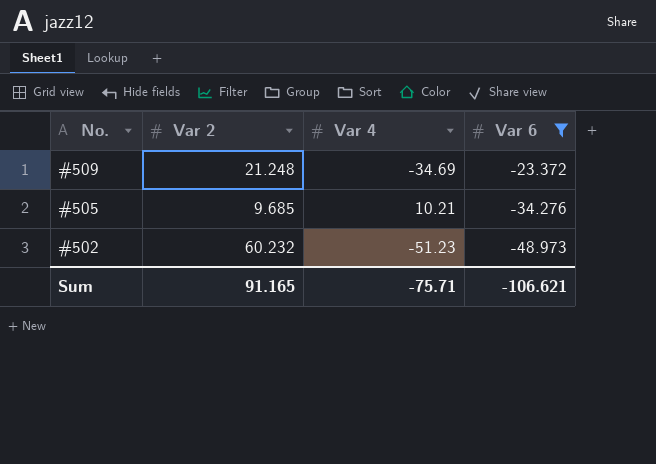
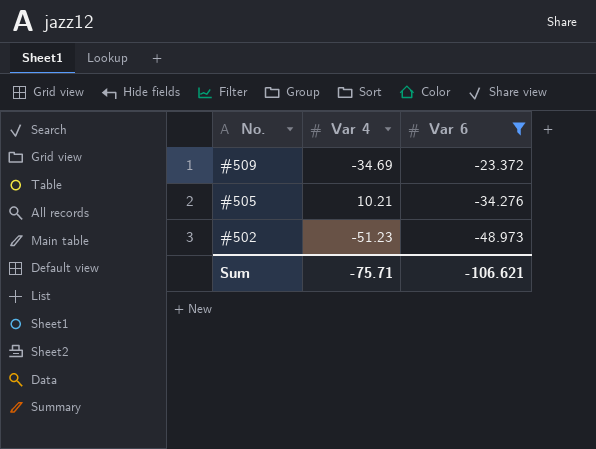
column Var 2 | position: 2 -> none

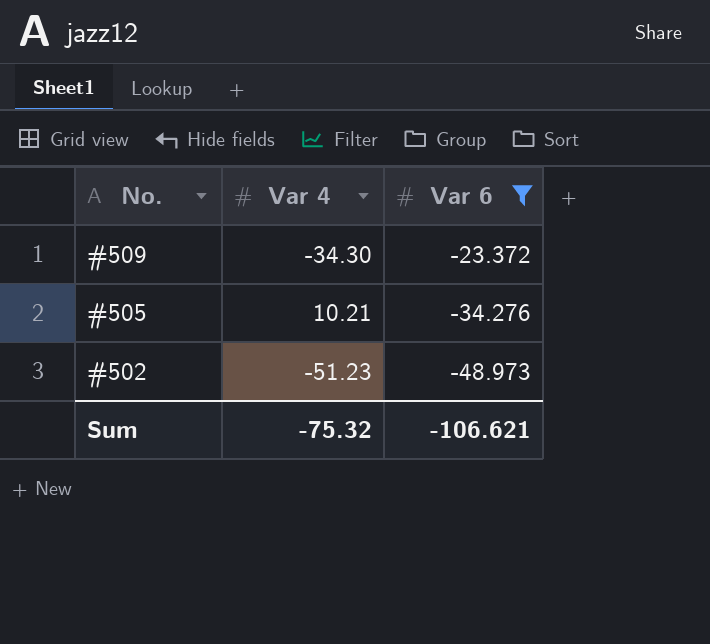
#509 | Var 4: -34.69 -> -34.30
Sum | Var 4: -75.71 -> -75.32

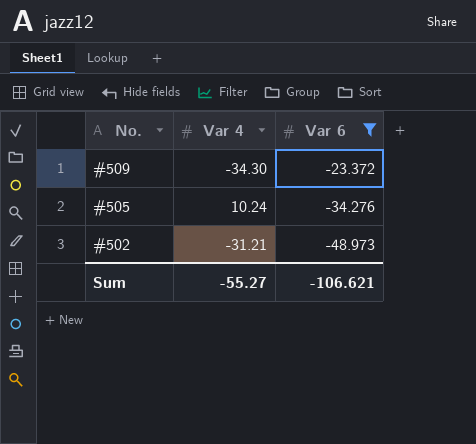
#505 | Var 4: 10.21 -> 10.24
#502 | Var 4: -51.23 -> -31.21
Sum | Var 4: -75.32 -> -55.27

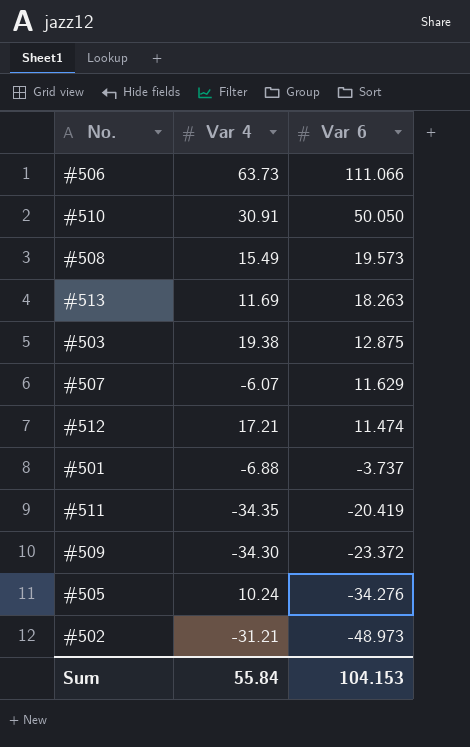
filter: Var 6 <= -23.372 -> none
Sum | Var 4: -55.27 -> 55.84
Sum | Var 6: -106.621 -> 104.153

